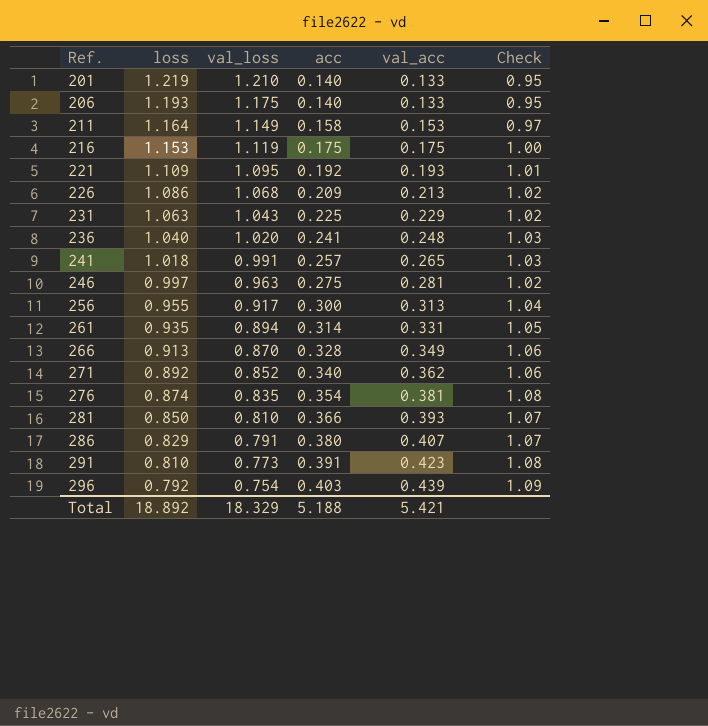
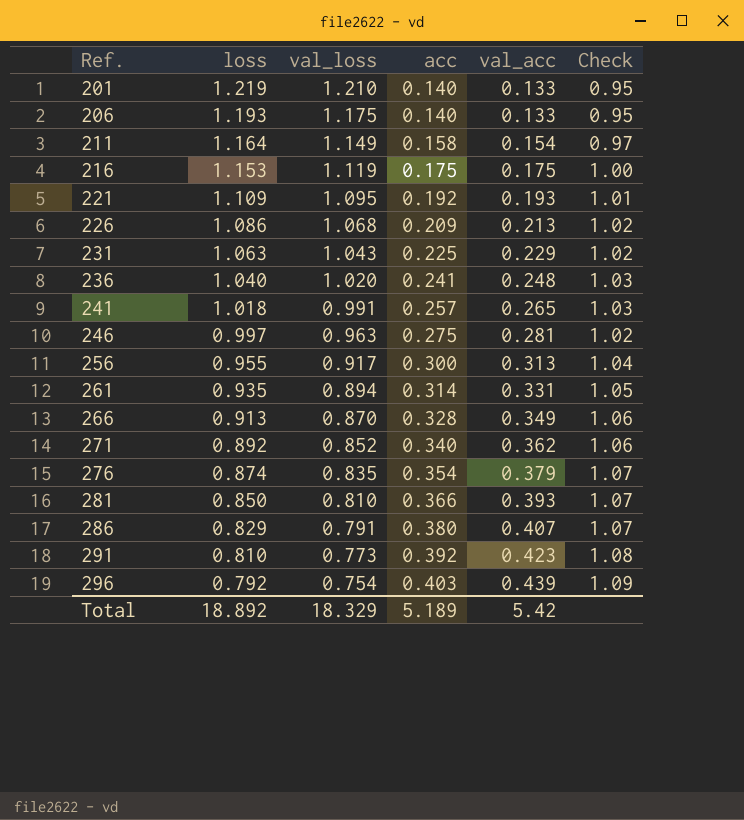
211 | val_acc: 0.153 -> 0.154
276 | val_acc: 0.381 -> 0.379
276 | Check: 1.08 -> 1.07
291 | acc: 0.391 -> 0.392
Total | acc: 5.188 -> 5.189
Total | val_acc: 5.421 -> 5.42

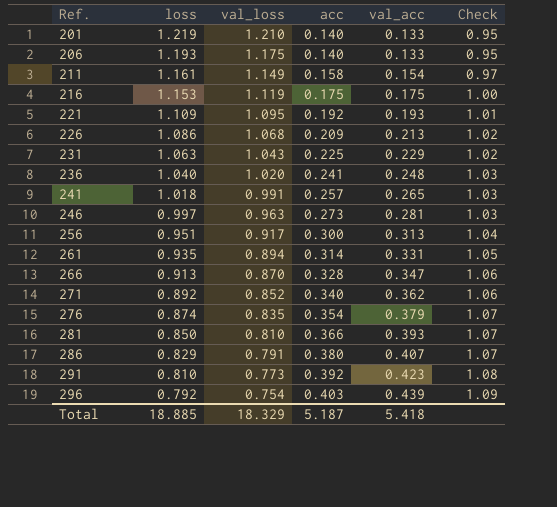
211 | loss: 1.164 -> 1.161
246 | acc: 0.275 -> 0.273
246 | Check: 1.02 -> 1.03
256 | loss: 0.955 -> 0.951
266 | val_acc: 0.349 -> 0.347
Total | loss: 18.892 -> 18.885
Total | acc: 5.189 -> 5.187
Total | val_acc: 5.42 -> 5.418

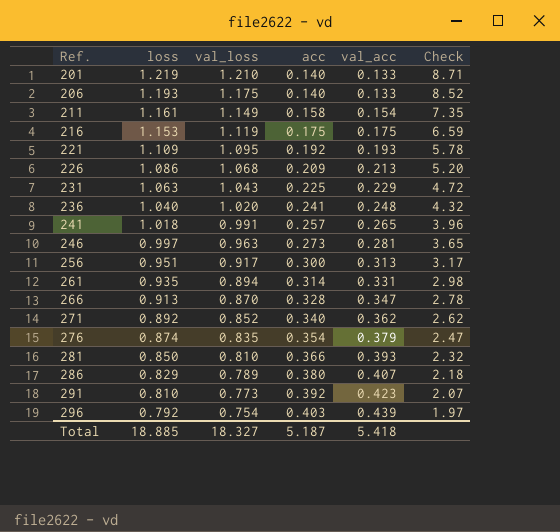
column Check | formula: [val_acc] / [acc] -> [loss] / [acc]
286 | val_loss: 0.791 -> 0.789
Total | val_loss: 18.329 -> 18.327

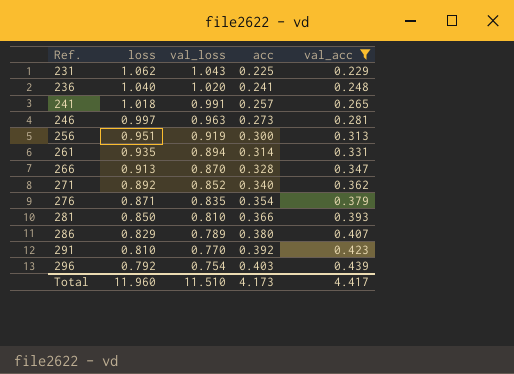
filter: none -> val_acc >= 0.229
column Check | formula: [loss] / [acc] -> none
231 | loss: 1.063 -> 1.062
256 | val_loss: 0.917 -> 0.919
276 | loss: 0.874 -> 0.871
291 | val_loss: 0.773 -> 0.770
Total | loss: 18.885 -> 11.960
Total | val_loss: 18.327 -> 11.510
Total | acc: 5.187 -> 4.173
Total | val_acc: 5.418 -> 4.417

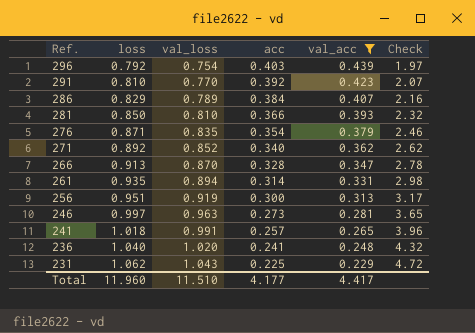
row order: Ref. ascending -> Ref. descending
column Check | formula: none -> [loss] / [acc]
286 | acc: 0.380 -> 0.384
Total | acc: 4.173 -> 4.177

